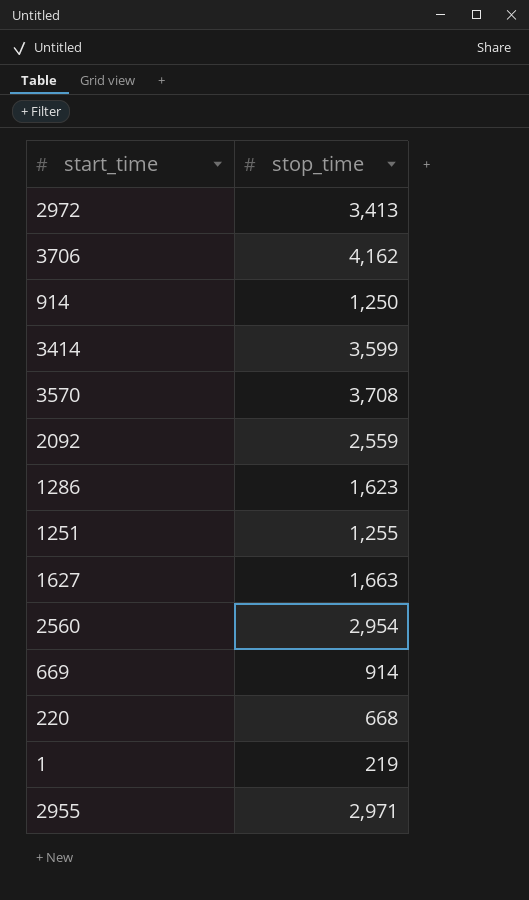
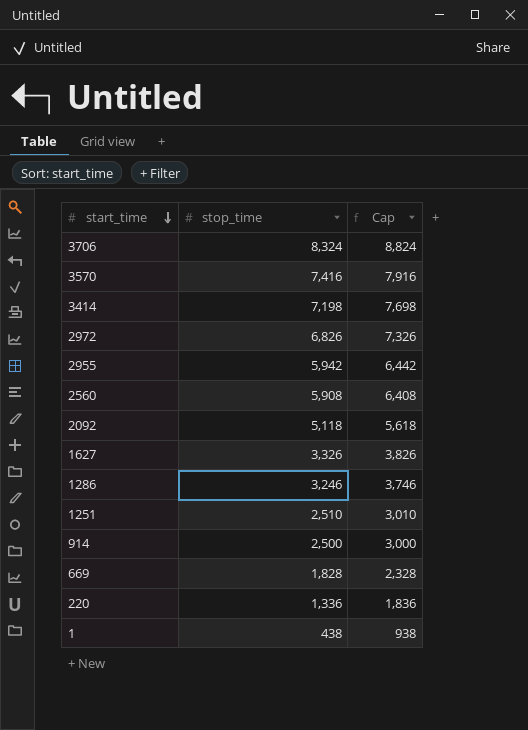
row order: none -> start_time descending
column Cap | formula: none -> [stop_time] + 500
3706 | stop_time: 4,162 -> 8,324
3570 | stop_time: 3,708 -> 7,416
3414 | stop_time: 3,599 -> 7,198
2972 | stop_time: 3,413 -> 6,826
2955 | stop_time: 2,971 -> 5,942
2560 | stop_time: 2,954 -> 5,908
2092 | stop_time: 2,559 -> 5,118
1627 | stop_time: 1,663 -> 3,326
1286 | stop_time: 1,623 -> 3,246
1251 | stop_time: 1,255 -> 2,510
914 | stop_time: 1,250 -> 2,500
669 | stop_time: 914 -> 1,828
220 | stop_time: 668 -> 1,336
1 | stop_time: 219 -> 438

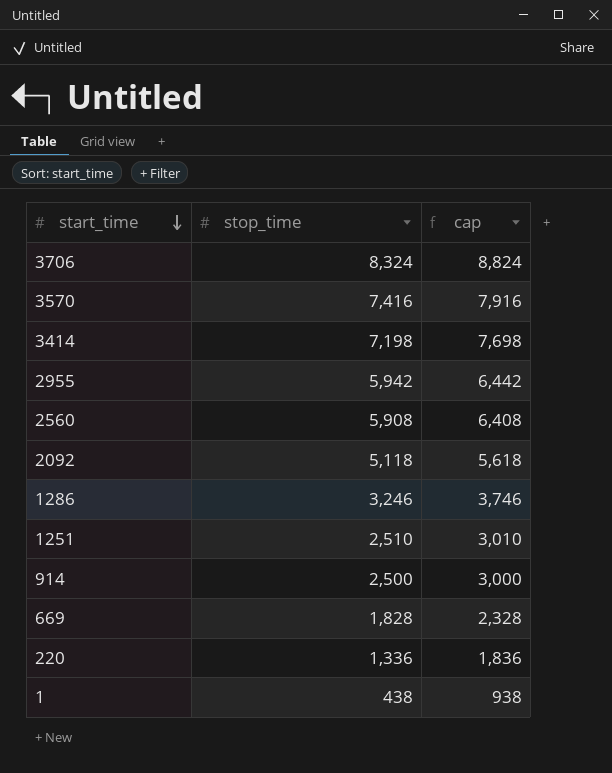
column name: Cap -> cap
row 2972: 6,826 | 7,326 -> none
row 1627: 3,326 | 3,826 -> none

